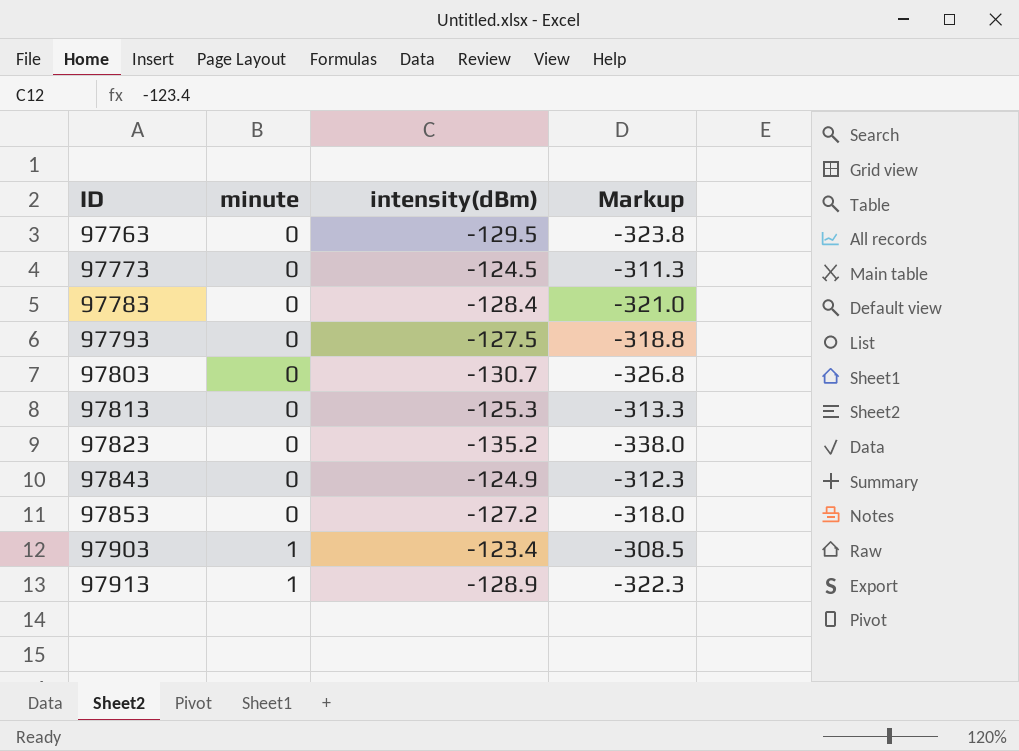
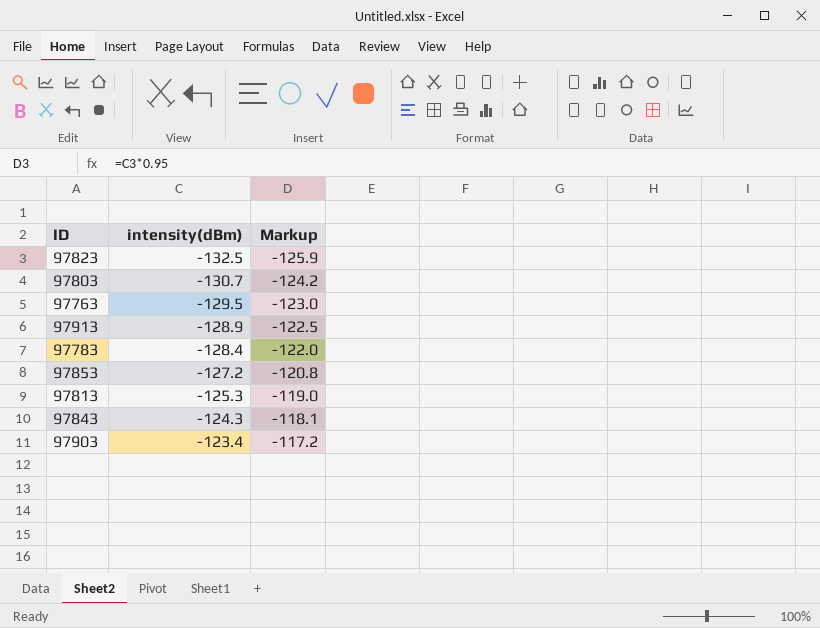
row order: ID ascending -> intensity(dBm) ascending
column minute | position: 2 -> none
column Markup | formula: [intensity(dBm)] * 2.5 -> [intensity(dBm)] * 0.95
row 97773: 0 | -124.5 | -311.3 -> none
row 97793: 0 | -127.5 | -318.8 -> none
97823 | intensity(dBm): -135.2 -> -132.5
97843 | intensity(dBm): -124.9 -> -124.3

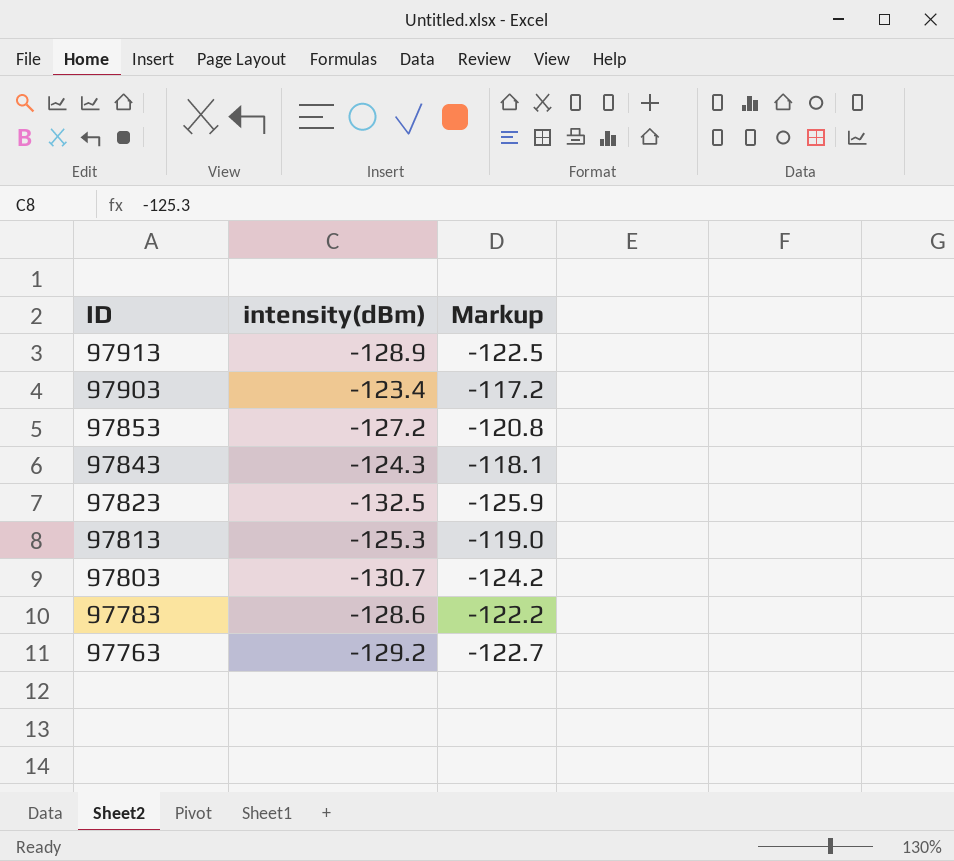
row order: intensity(dBm) ascending -> ID descending
97783 | intensity(dBm): -128.4 -> -128.6
97783 | Markup: -122.0 -> -122.2
97763 | intensity(dBm): -129.5 -> -129.2
97763 | Markup: -123.0 -> -122.7

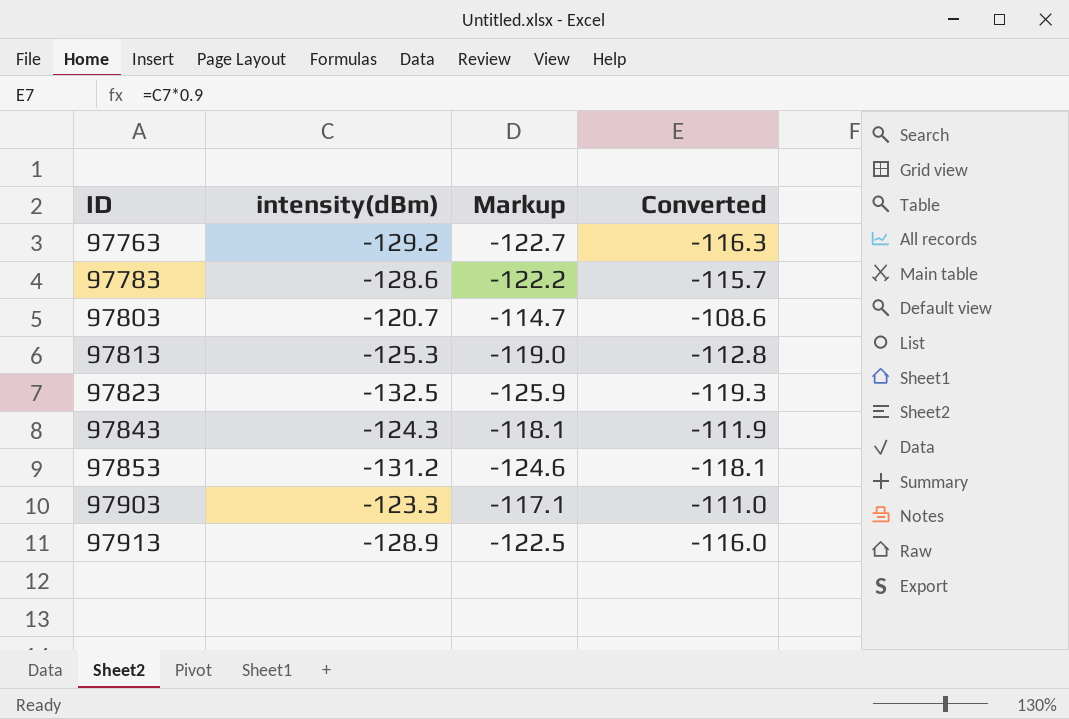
row order: ID descending -> ID ascending
column Converted | formula: none -> [intensity(dBm)] * 0.9
97803 | intensity(dBm): -130.7 -> -120.7
97803 | Markup: -124.2 -> -114.7
97853 | intensity(dBm): -127.2 -> -131.2
97853 | Markup: -120.8 -> -124.6
97903 | intensity(dBm): -123.4 -> -123.3
97903 | Markup: -117.2 -> -117.1

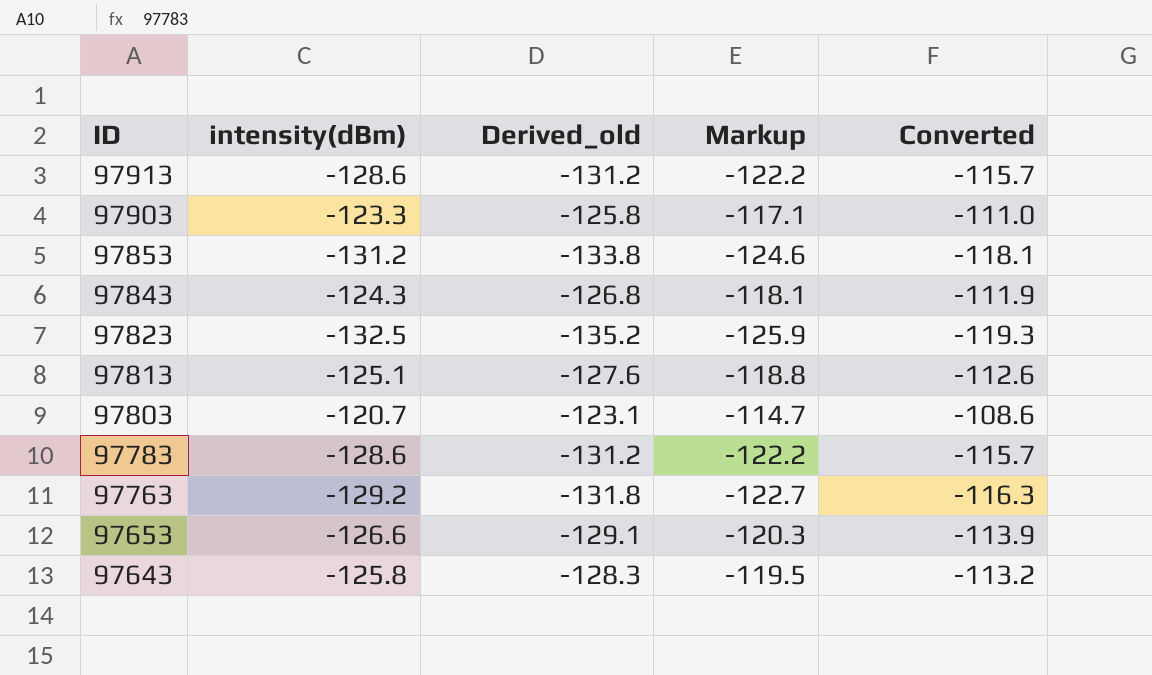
row order: ID ascending -> ID descending
column Derived_old | formula: none -> [intensity(dBm)] * 1.02
97913 | intensity(dBm): -128.9 -> -128.6
97913 | Markup: -122.5 -> -122.2
97913 | Converted: -116.0 -> -115.7
97813 | intensity(dBm): -125.3 -> -125.1
97813 | Markup: -119.0 -> -118.8
97813 | Converted: -112.8 -> -112.6
row 97653: none -> -126.6 | -129.1 | -120.3 | -113.9
row 97643: none -> -125.8 | -128.3 | -119.5 | -113.2

